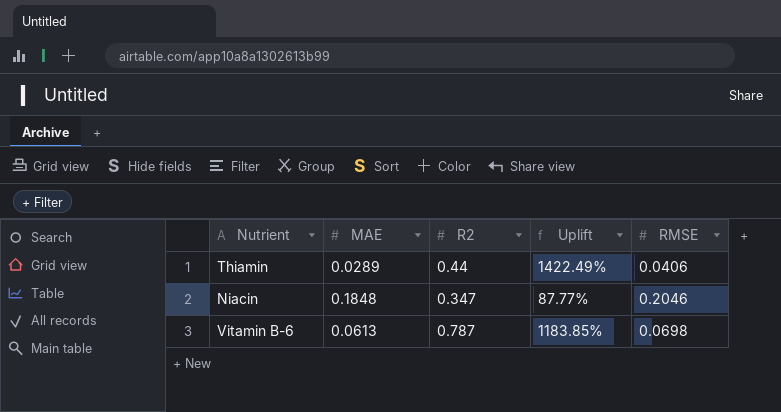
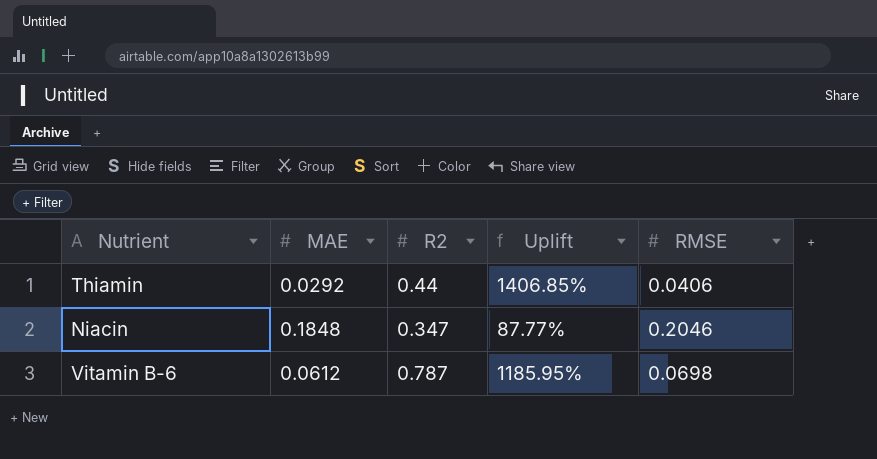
Thiamin | MAE: 0.0289 -> 0.0292
Thiamin | Uplift: 1422.49% -> 1406.85%
Vitamin B-6 | MAE: 0.0613 -> 0.0612
Vitamin B-6 | Uplift: 1183.85% -> 1185.95%

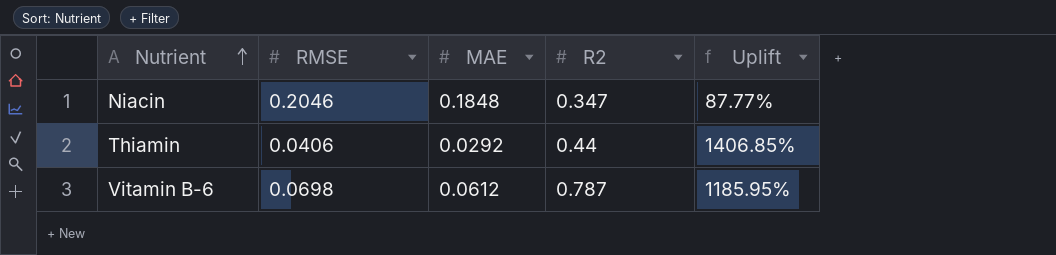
row order: none -> Nutrient ascending
column RMSE | position: 5 -> 2

